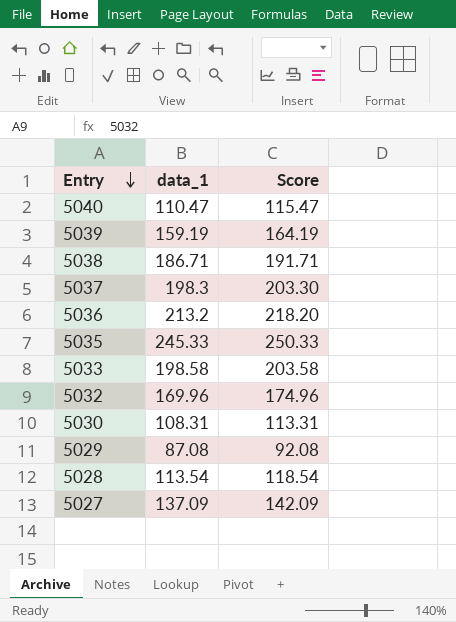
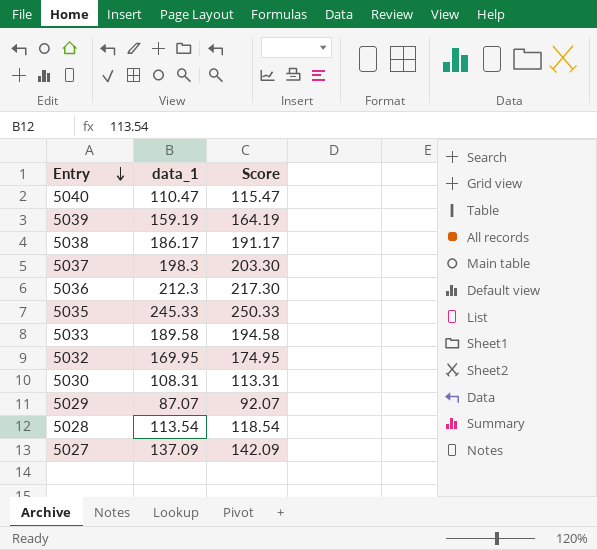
5038 | data_1: 186.71 -> 186.17
5038 | Score: 191.71 -> 191.17
5036 | data_1: 213.2 -> 212.3
5036 | Score: 218.20 -> 217.30
5033 | data_1: 198.58 -> 189.58
5033 | Score: 203.58 -> 194.58
5032 | data_1: 169.96 -> 169.95
5032 | Score: 174.96 -> 174.95
5029 | data_1: 87.08 -> 87.07
5029 | Score: 92.08 -> 92.07

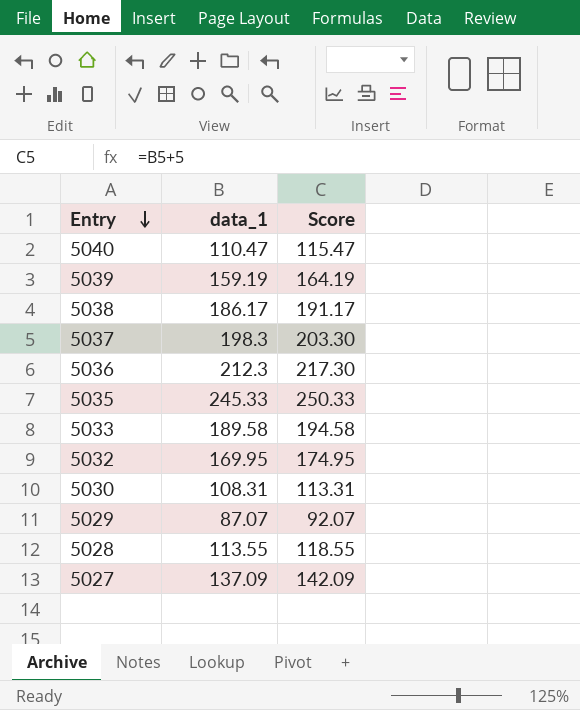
5028 | data_1: 113.54 -> 113.55
5028 | Score: 118.54 -> 118.55

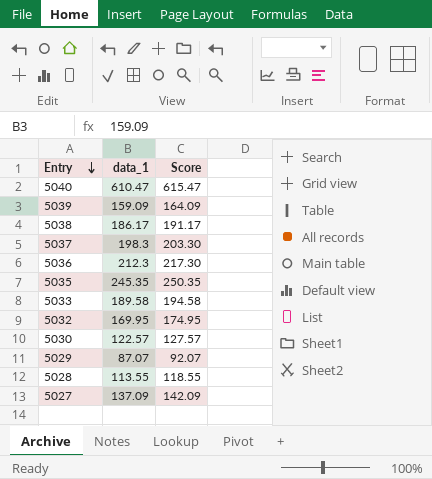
5040 | data_1: 110.47 -> 610.47
5040 | Score: 115.47 -> 615.47
5039 | data_1: 159.19 -> 159.09
5039 | Score: 164.19 -> 164.09
5035 | data_1: 245.33 -> 245.35
5035 | Score: 250.33 -> 250.35
5030 | data_1: 108.31 -> 122.57
5030 | Score: 113.31 -> 127.57

